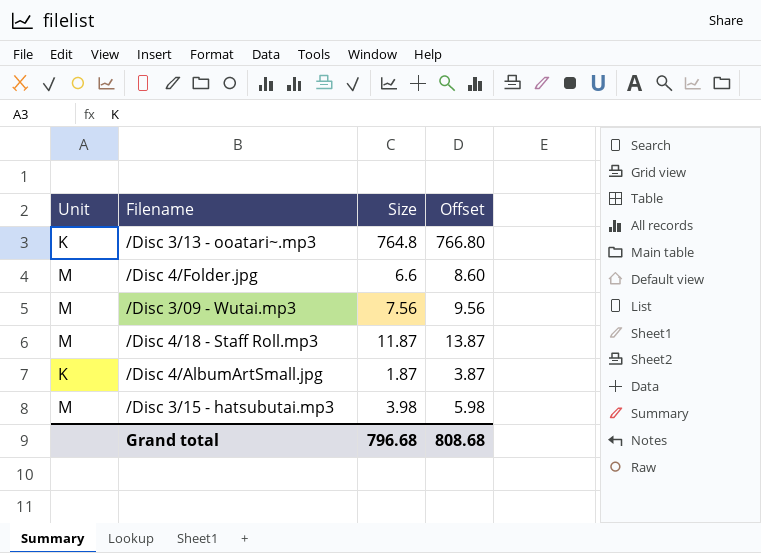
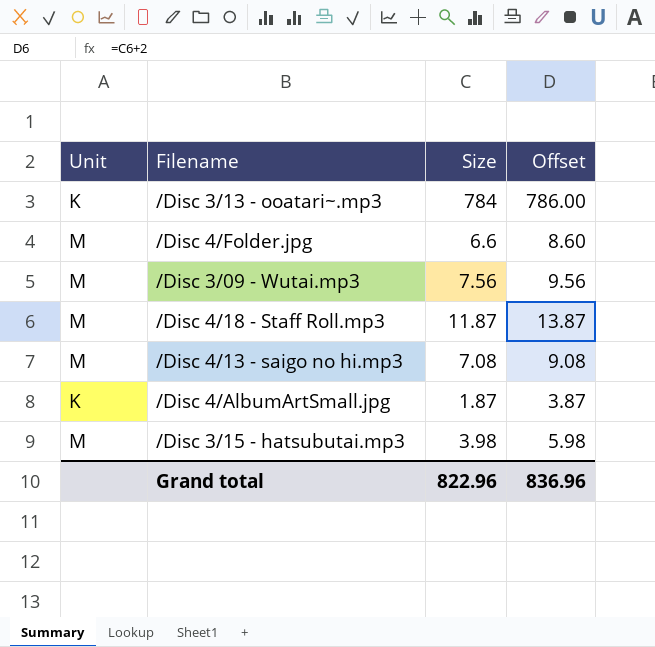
/Disc 3/13 - ooatari~.mp3 | Size: 764.8 -> 784
/Disc 3/13 - ooatari~.mp3 | Offset: 766.80 -> 786.00
row /Disc 4/13 - saigo no hi.mp3: none -> M | 7.08 | 9.08
Grand total | Size: 796.68 -> 822.96
Grand total | Offset: 808.68 -> 836.96

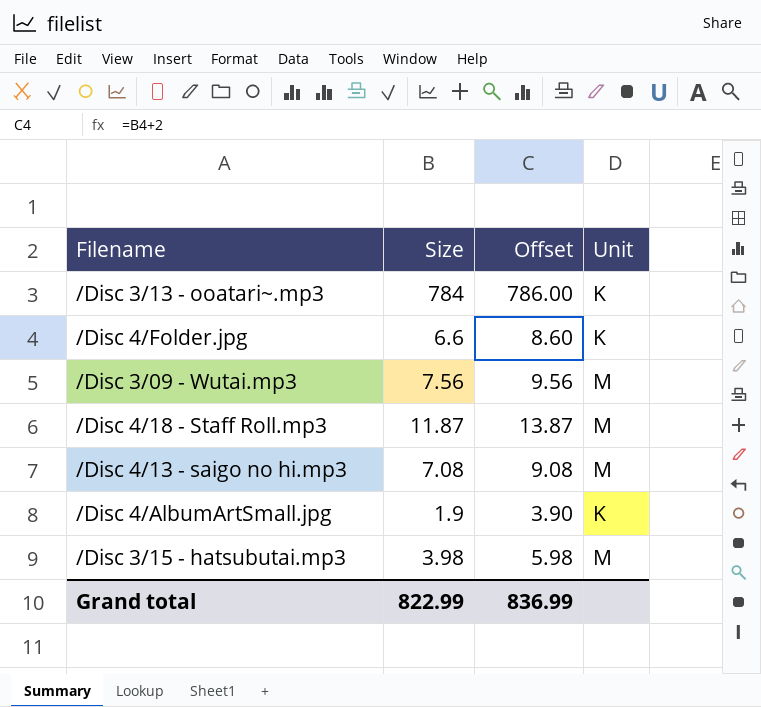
column Unit | position: 1 -> 4
/Disc 4/Folder.jpg | Unit: M -> K
/Disc 4/AlbumArtSmall.jpg | Size: 1.87 -> 1.9
/Disc 4/AlbumArtSmall.jpg | Offset: 3.87 -> 3.90
Grand total | Size: 822.96 -> 822.99
Grand total | Offset: 836.96 -> 836.99

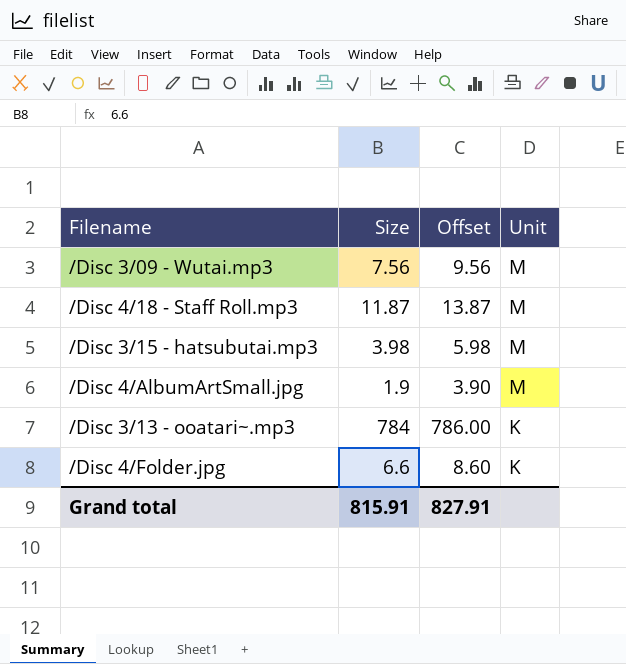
row order: none -> Unit descending
row /Disc 4/13 - saigo no hi.mp3: 7.08 | 9.08 | M -> none
/Disc 4/AlbumArtSmall.jpg | Unit: K -> M
Grand total | Size: 822.99 -> 815.91
Grand total | Offset: 836.99 -> 827.91

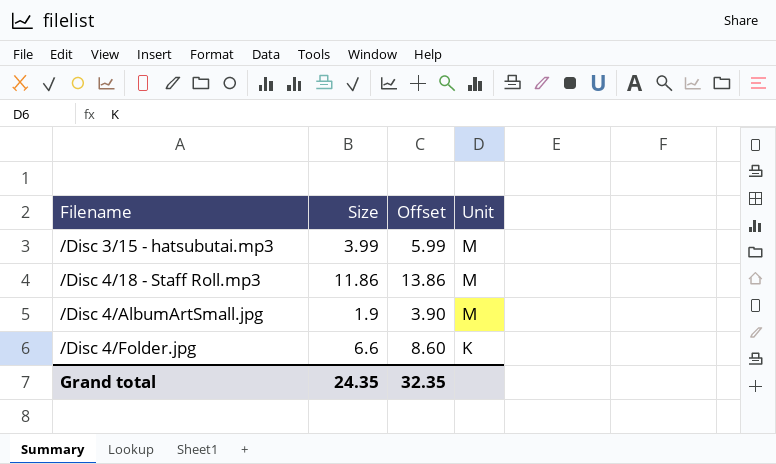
row order: Unit descending -> Filename ascending
row /Disc 3/09 - Wutai.mp3: 7.56 | 9.56 | M -> none
row /Disc 3/13 - ooatari~.mp3: 784 | 786.00 | K -> none
/Disc 3/15 - hatsubutai.mp3 | Size: 3.98 -> 3.99
/Disc 3/15 - hatsubutai.mp3 | Offset: 5.98 -> 5.99
/Disc 4/18 - Staff Roll.mp3 | Size: 11.87 -> 11.86
/Disc 4/18 - Staff Roll.mp3 | Offset: 13.87 -> 13.86
Grand total | Size: 815.91 -> 24.35
Grand total | Offset: 827.91 -> 32.35

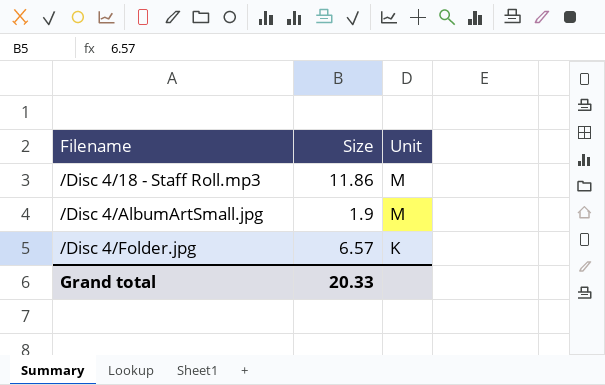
column Offset | formula: [Size] + 2 -> none
row /Disc 3/15 - hatsubutai.mp3: 3.99 | 5.99 | M -> none
/Disc 4/Folder.jpg | Size: 6.6 -> 6.57
Grand total | Size: 24.35 -> 20.33

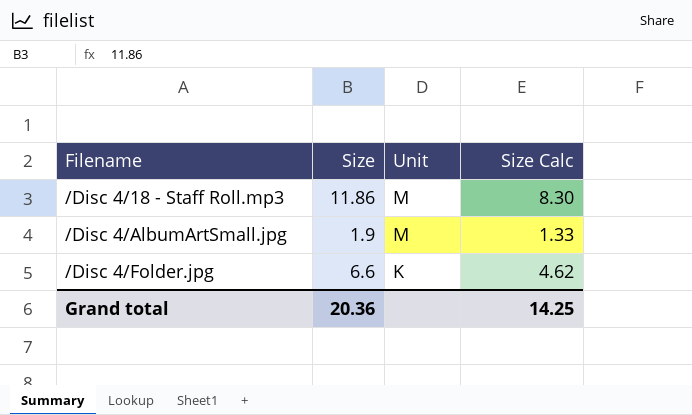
column Size Calc | formula: none -> [Size] * 0.7
/Disc 4/Folder.jpg | Size: 6.57 -> 6.6
Grand total | Size: 20.33 -> 20.36

